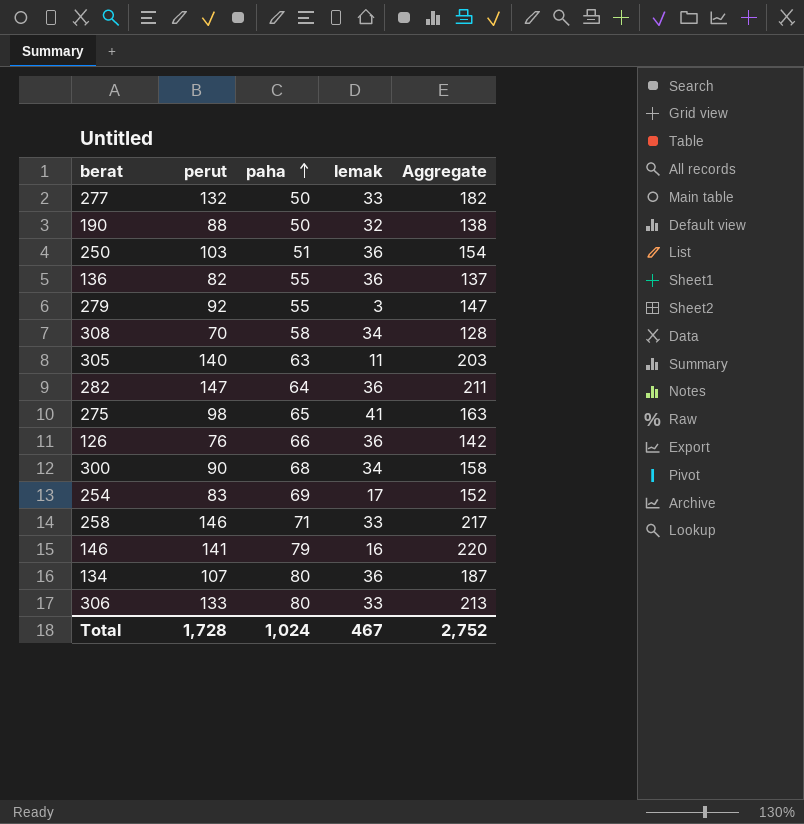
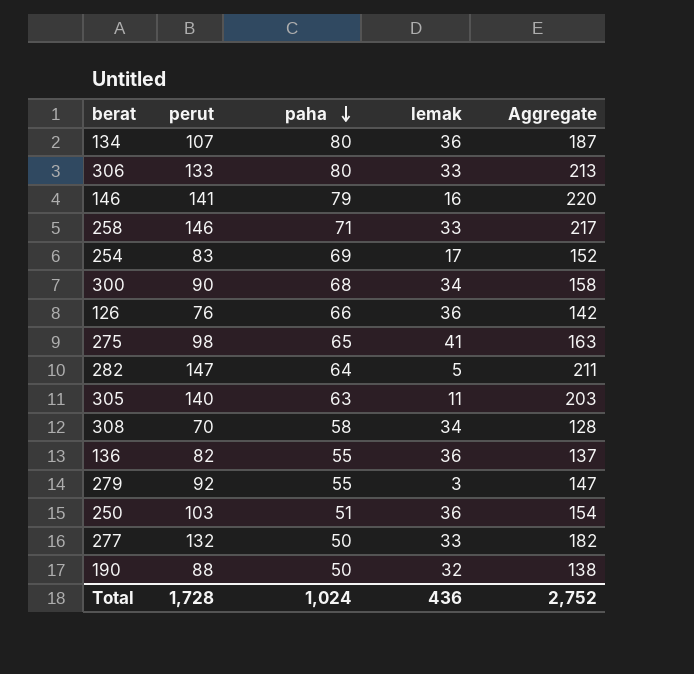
row order: paha ascending -> paha descending
282 | lemak: 36 -> 5
Total | lemak: 467 -> 436

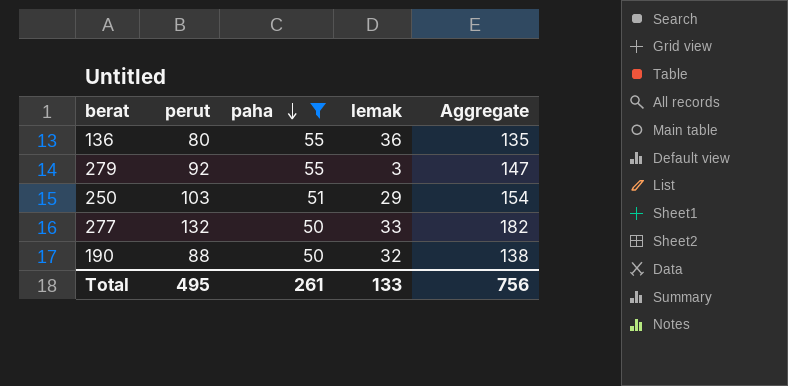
filter: none -> paha <= 55
136 | perut: 82 -> 80
136 | Aggregate: 137 -> 135
250 | lemak: 36 -> 29
Total | perut: 1,728 -> 495
Total | paha: 1,024 -> 261
Total | lemak: 436 -> 133
Total | Aggregate: 2,752 -> 756

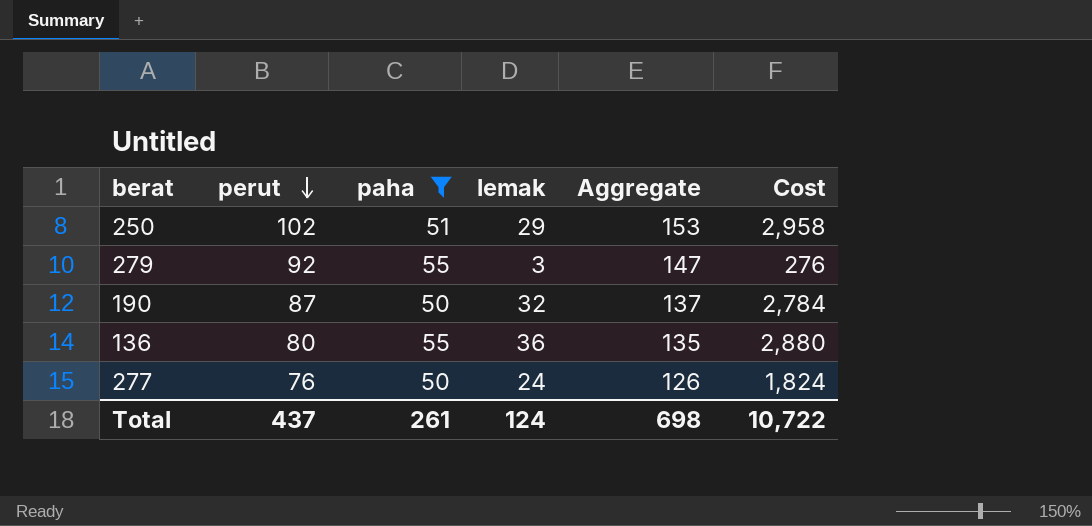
row order: paha descending -> perut descending
column Cost | formula: none -> [perut] * [lemak]
250 | perut: 103 -> 102
250 | Aggregate: 154 -> 153
190 | perut: 88 -> 87
190 | Aggregate: 138 -> 137
277 | perut: 132 -> 76
277 | lemak: 33 -> 24
277 | Aggregate: 182 -> 126
Total | perut: 495 -> 437
Total | lemak: 133 -> 124
Total | Aggregate: 756 -> 698

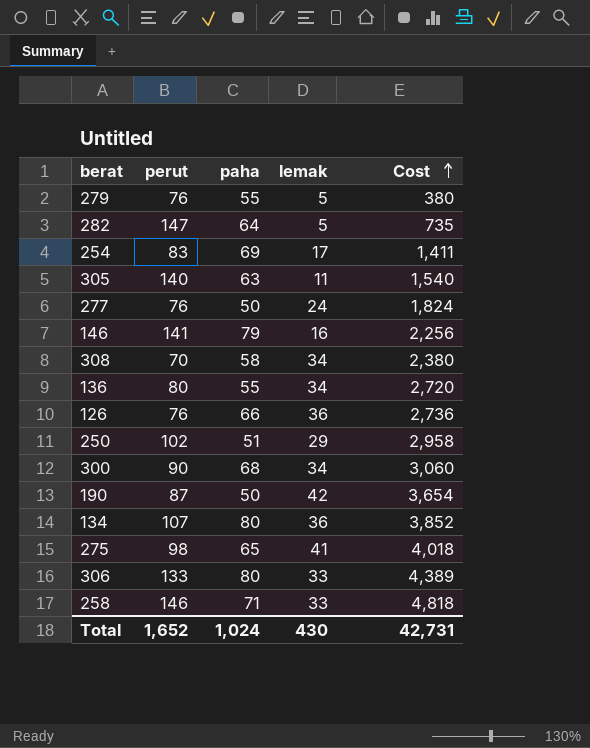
filter: paha <= 55 -> none
row order: perut descending -> Cost ascending
column Aggregate | formula: [perut] + [paha] -> none
279 | perut: 92 -> 76
279 | lemak: 3 -> 5
279 | Cost: 276 -> 380
136 | lemak: 36 -> 34
136 | Cost: 2,880 -> 2,720
190 | lemak: 32 -> 42
190 | Cost: 2,784 -> 3,654
Total | perut: 437 -> 1,652
Total | paha: 261 -> 1,024
Total | lemak: 124 -> 430
Total | Cost: 10,722 -> 42,731

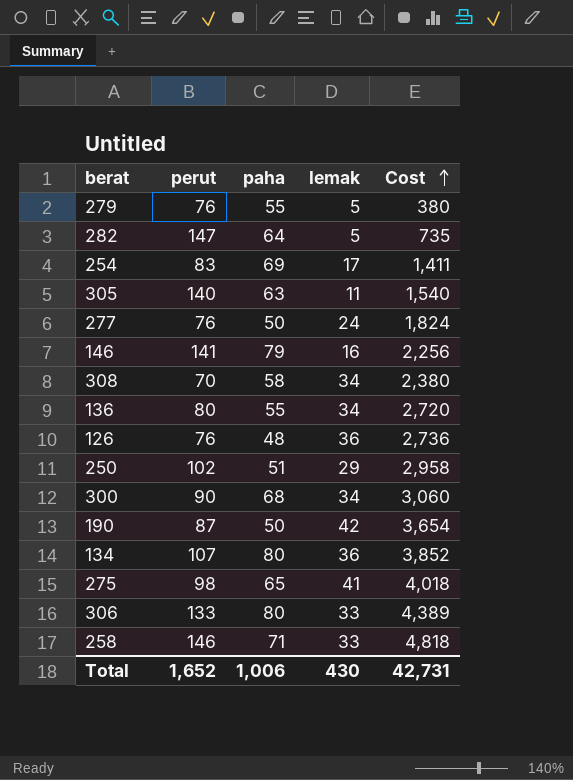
126 | paha: 66 -> 48
Total | paha: 1,024 -> 1,006

